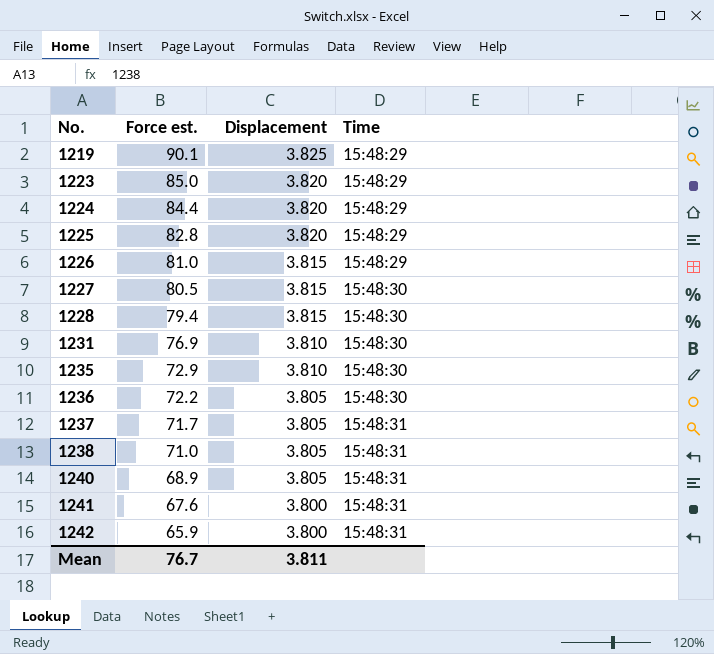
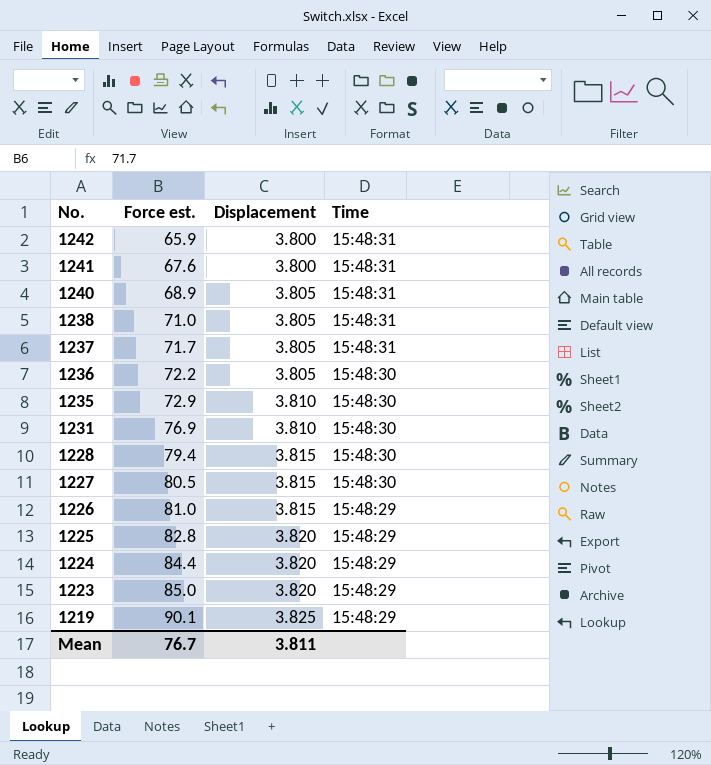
row order: No. ascending -> No. descending

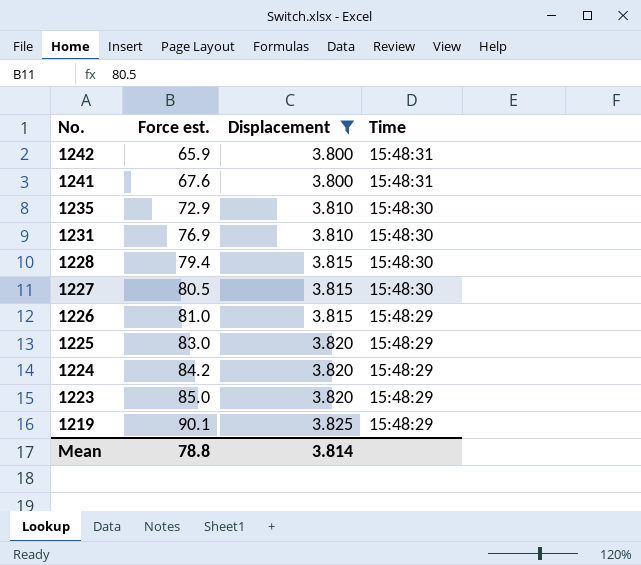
filter: none -> Displacement != 3.805
1225 | Force est.: 82.8 -> 83.0
1224 | Force est.: 84.4 -> 84.2
Mean | Force est.: 76.7 -> 78.8
Mean | Displacement: 3.811 -> 3.814

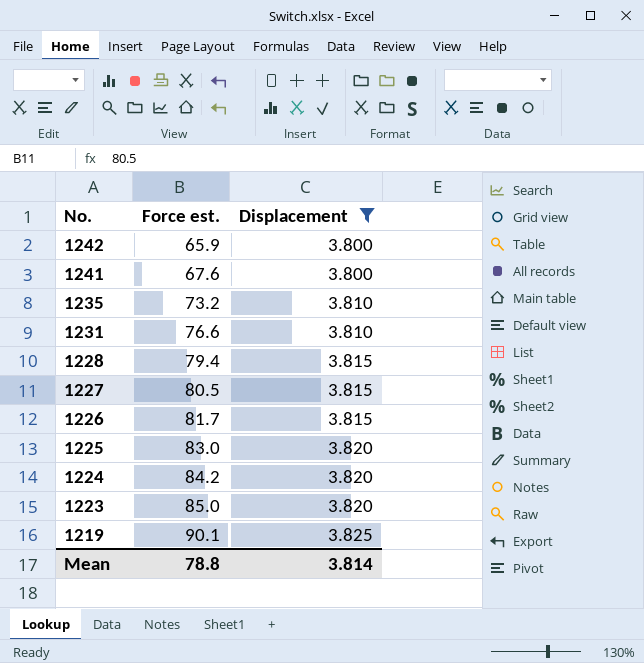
column Time | position: 4 -> none
1235 | Force est.: 72.9 -> 73.2
1231 | Force est.: 76.9 -> 76.6
1226 | Force est.: 81.0 -> 81.7

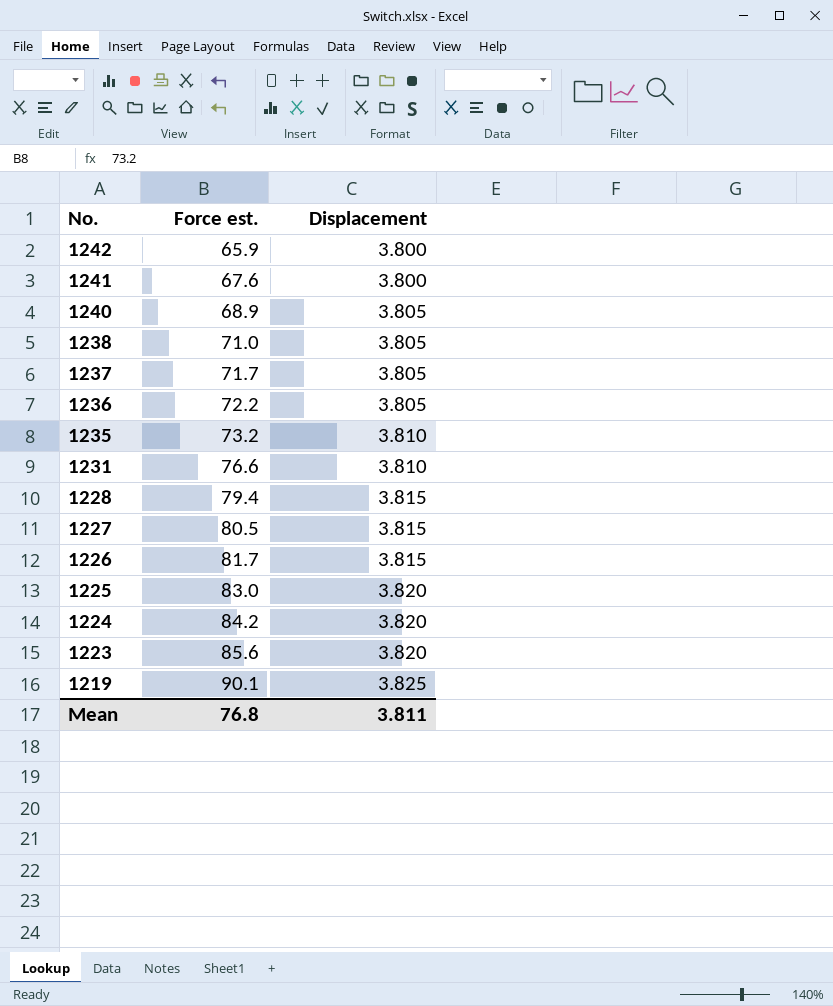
filter: Displacement != 3.805 -> none
1223 | Force est.: 85.0 -> 85.6
Mean | Force est.: 78.8 -> 76.8
Mean | Displacement: 3.814 -> 3.811

